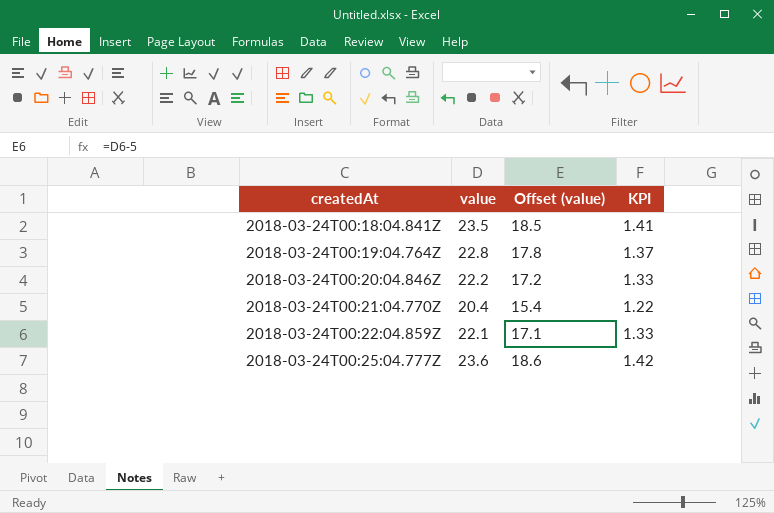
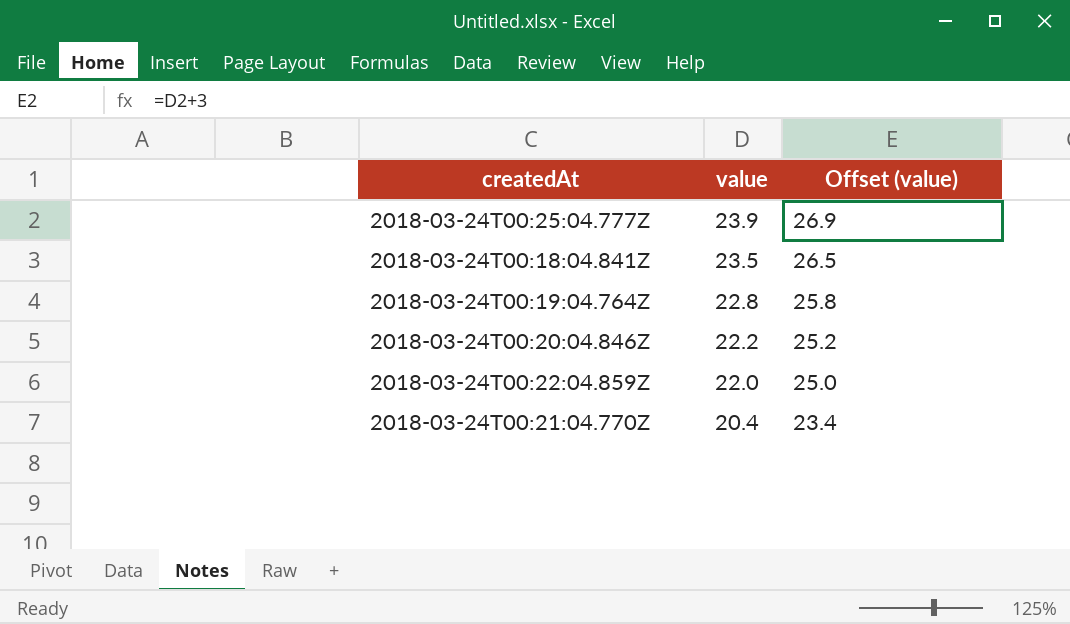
row order: createdAt ascending -> value descending
column KPI | formula: [value] * 0.06 -> none
column Offset (value) | formula: [value] - 5 -> [value] + 3
2018-03-24T00:25:04.777Z | value: 23.6 -> 23.9
2018-03-24T00:22:04.859Z | value: 22.1 -> 22.0

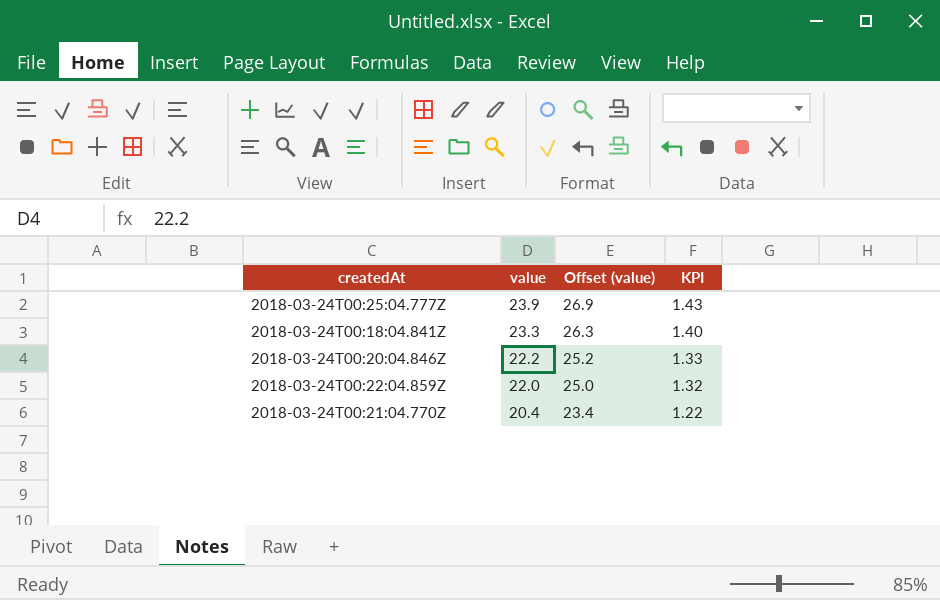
column KPI | formula: none -> [value] * 0.06
row 2018-03-24T00:19:04.764Z: 22.8 | 25.8 -> none
2018-03-24T00:18:04.841Z | value: 23.5 -> 23.3
2018-03-24T00:18:04.841Z | Offset (value): 26.5 -> 26.3

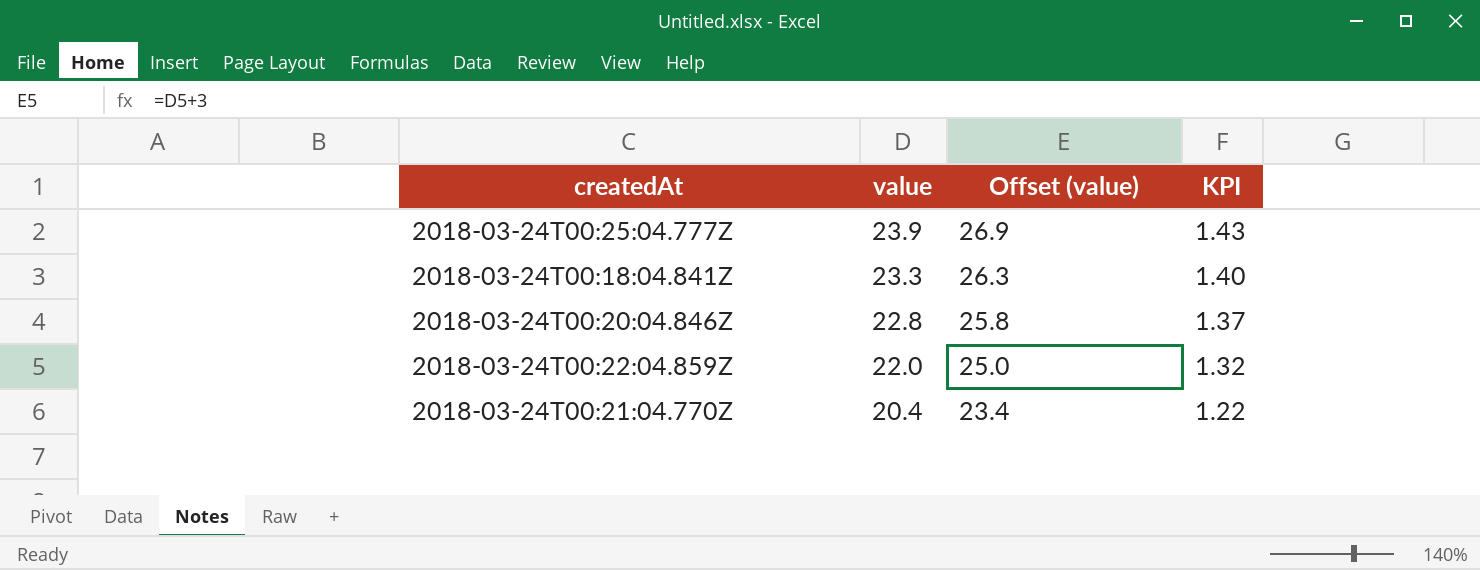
2018-03-24T00:20:04.846Z | value: 22.2 -> 22.8
2018-03-24T00:20:04.846Z | Offset (value): 25.2 -> 25.8
2018-03-24T00:20:04.846Z | KPI: 1.33 -> 1.37

